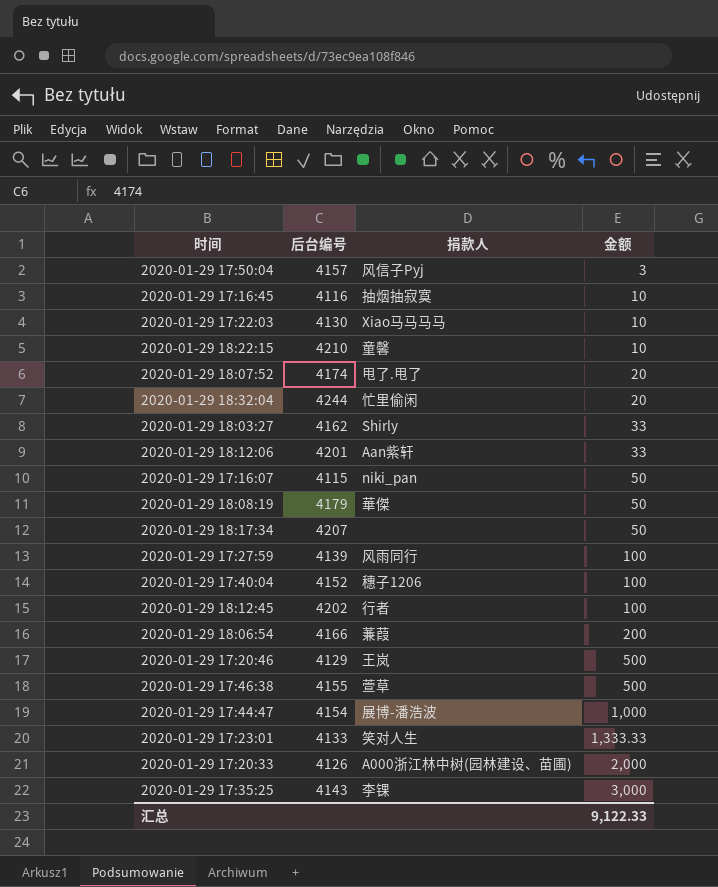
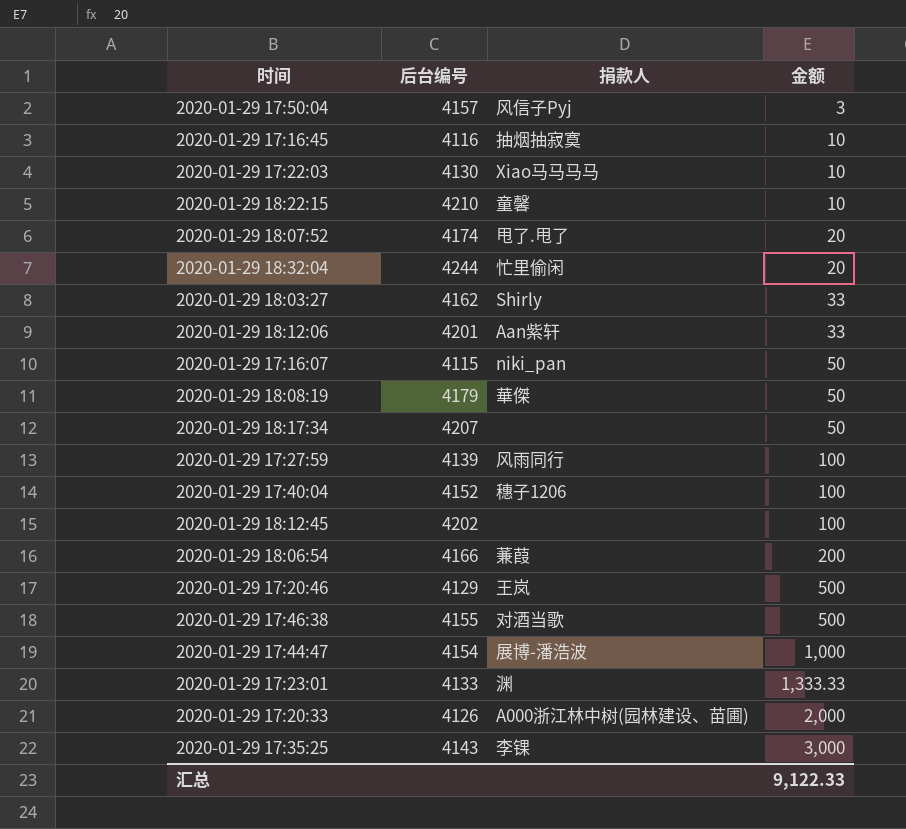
2020-01-29 18:12:45 | 捐款人: 行者 -> none
2020-01-29 17:46:38 | 捐款人: 萱草 -> 对酒当歌
2020-01-29 17:23:01 | 捐款人: 笑对人生 -> 渊

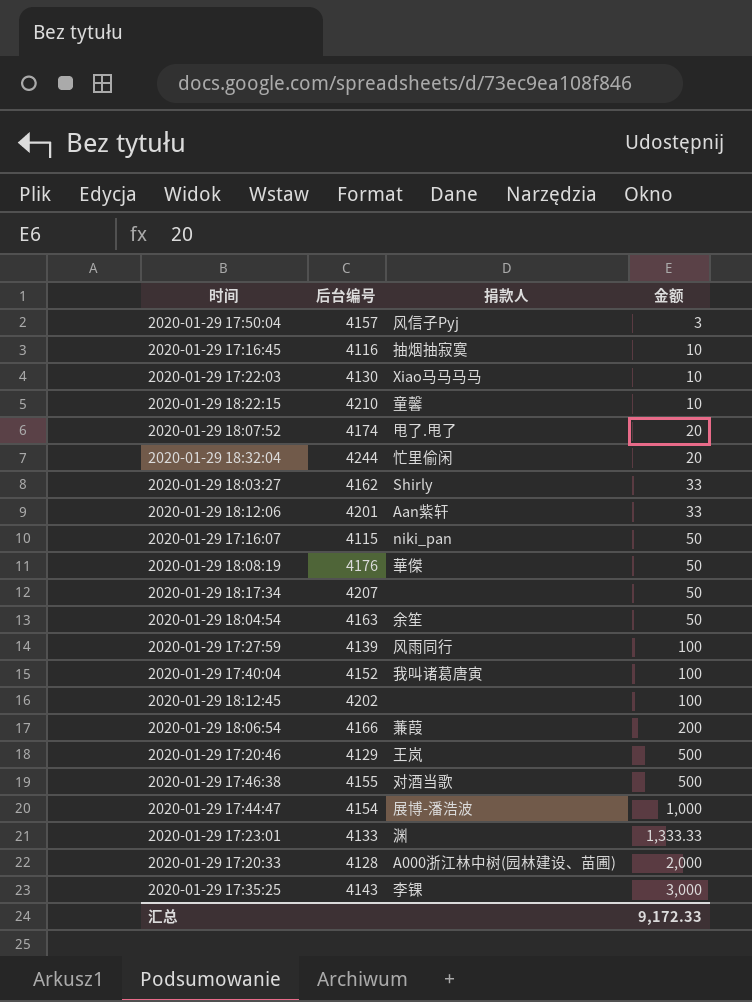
2020-01-29 18:08:19 | 后台编号: 4179 -> 4176
row 2020-01-29 18:04:54: none -> 4163 | 余笙 | 50
2020-01-29 17:40:04 | 捐款人: 穗子1206 -> 我叫诸葛唐寅
2020-01-29 17:20:33 | 后台编号: 4126 -> 4128
汇总 | 金额: 9,122.33 -> 9,172.33

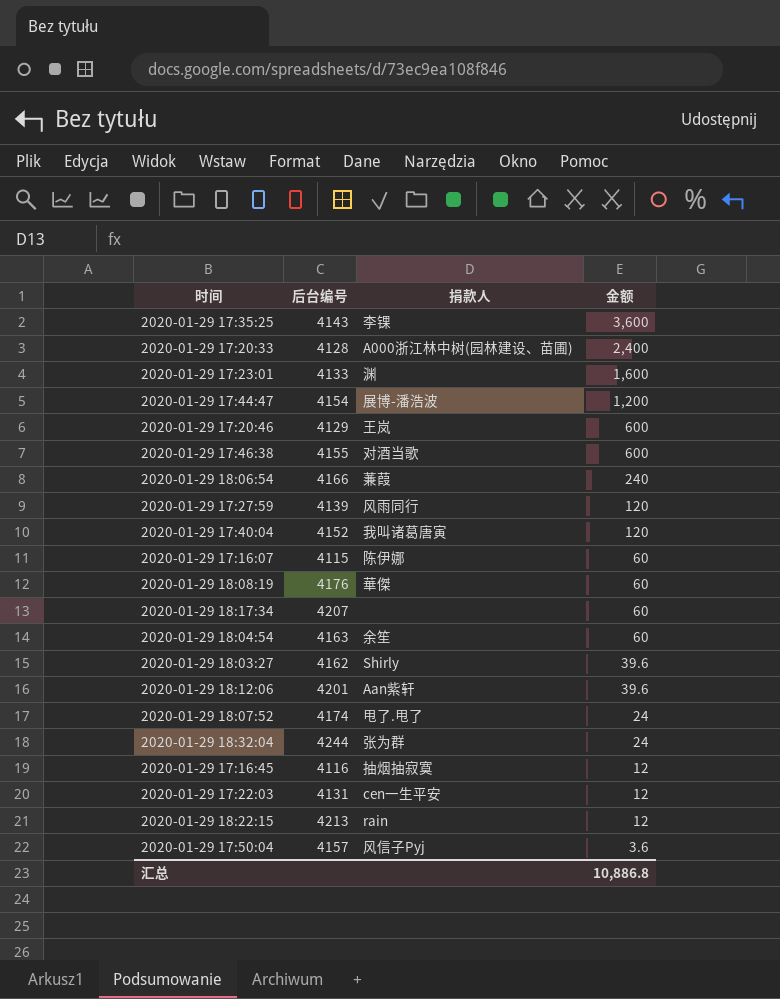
row order: 金额 ascending -> 金额 descending
row 2020-01-29 18:12:45: 4202 | none | 100 -> none
2020-01-29 17:35:25 | 金额: 3,000 -> 3,600
2020-01-29 17:20:33 | 金额: 2,000 -> 2,400
2020-01-29 17:23:01 | 金额: 1,333.33 -> 1,600
2020-01-29 17:44:47 | 金额: 1,000 -> 1,200
2020-01-29 17:20:46 | 金额: 500 -> 600
2020-01-29 17:46:38 | 金额: 500 -> 600
2020-01-29 18:06:54 | 金额: 200 -> 240
2020-01-29 17:27:59 | 金额: 100 -> 120
2020-01-29 17:40:04 | 金额: 100 -> 120
2020-01-29 17:16:07 | 捐款人: niki_pan -> 陈伊娜
2020-01-29 17:16:07 | 金额: 50 -> 60
2020-01-29 18:08:19 | 金额: 50 -> 60
2020-01-29 18:17:34 | 金额: 50 -> 60
2020-01-29 18:04:54 | 金额: 50 -> 60
2020-01-29 18:03:27 | 金额: 33 -> 39.6
2020-01-29 18:12:06 | 金额: 33 -> 39.6
2020-01-29 18:07:52 | 金额: 20 -> 24
2020-01-29 18:32:04 | 捐款人: 忙里偷闲 -> 张为群
2020-01-29 18:32:04 | 金额: 20 -> 24
2020-01-29 17:16:45 | 金额: 10 -> 12
2020-01-29 17:22:03 | 后台编号: 4130 -> 4131
2020-01-29 17:22:03 | 捐款人: Xiao马马马马 -> cen一生平安
2020-01-29 17:22:03 | 金额: 10 -> 12
2020-01-29 18:22:15 | 后台编号: 4210 -> 4213
2020-01-29 18:22:15 | 捐款人: 童馨 -> rain
2020-01-29 18:22:15 | 金额: 10 -> 12
2020-01-29 17:50:04 | 金额: 3 -> 3.6
汇总 | 金额: 9,172.33 -> 10,886.8

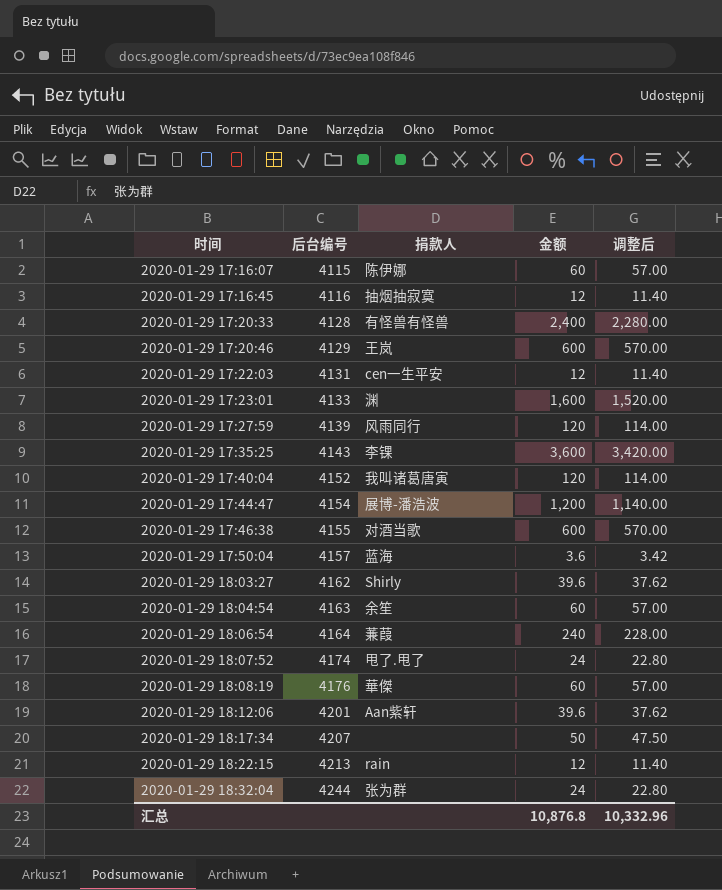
row order: 金额 descending -> 时间 ascending
column 调整后 | formula: none -> [金额] * 0.95
2020-01-29 17:20:33 | 捐款人: A000浙江林中树(园林建设、苗圃) -> 有怪兽有怪兽
2020-01-29 17:50:04 | 捐款人: 风信子Pyj -> 蓝海
2020-01-29 18:06:54 | 后台编号: 4166 -> 4164
2020-01-29 18:17:34 | 金额: 60 -> 50
汇总 | 金额: 10,886.8 -> 10,876.8

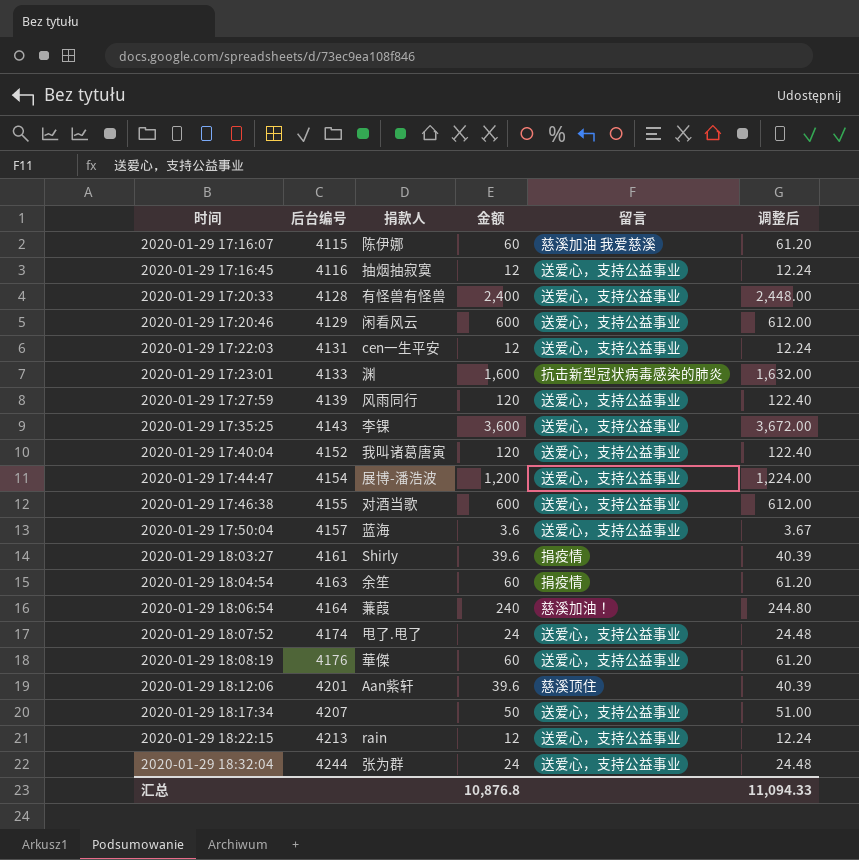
column 留言 | position: none -> 5
column 调整后 | formula: [金额] * 0.95 -> [金额] * 1.02
2020-01-29 17:20:46 | 捐款人: 王岚 -> 闲看风云
2020-01-29 18:03:27 | 后台编号: 4162 -> 4161
汇总 | 调整后: 10,332.96 -> 11,094.33

